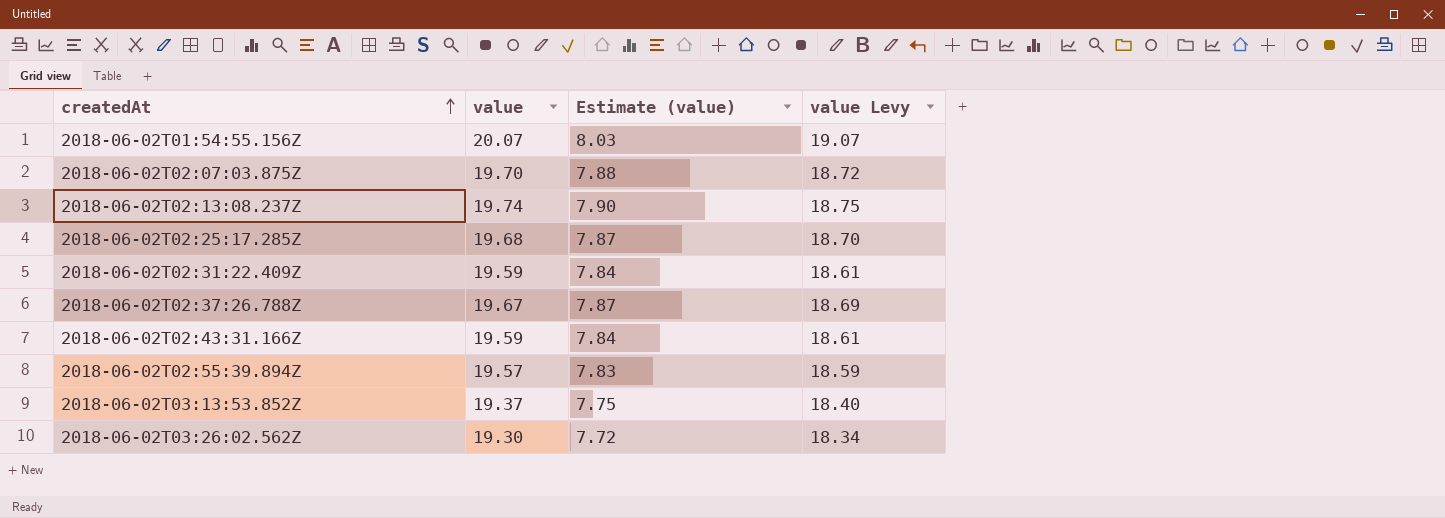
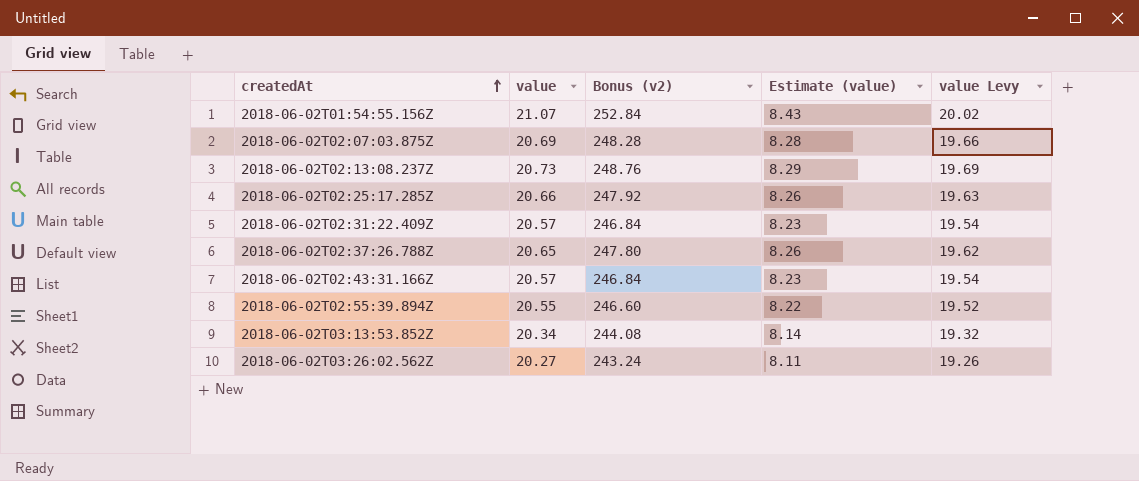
column Bonus (v2) | formula: none -> [value] * 12
2018-06-02T01:54:55.156Z | value: 20.07 -> 21.07
2018-06-02T01:54:55.156Z | Estimate (value): 8.03 -> 8.43
2018-06-02T01:54:55.156Z | value Levy: 19.07 -> 20.02
2018-06-02T02:07:03.875Z | value: 19.70 -> 20.69
2018-06-02T02:07:03.875Z | Estimate (value): 7.88 -> 8.28
2018-06-02T02:07:03.875Z | value Levy: 18.72 -> 19.66
2018-06-02T02:13:08.237Z | value: 19.74 -> 20.73
2018-06-02T02:13:08.237Z | Estimate (value): 7.90 -> 8.29
2018-06-02T02:13:08.237Z | value Levy: 18.75 -> 19.69
2018-06-02T02:25:17.285Z | value: 19.68 -> 20.66
2018-06-02T02:25:17.285Z | Estimate (value): 7.87 -> 8.26
2018-06-02T02:25:17.285Z | value Levy: 18.70 -> 19.63
2018-06-02T02:31:22.409Z | value: 19.59 -> 20.57
2018-06-02T02:31:22.409Z | Estimate (value): 7.84 -> 8.23
2018-06-02T02:31:22.409Z | value Levy: 18.61 -> 19.54
2018-06-02T02:37:26.788Z | value: 19.67 -> 20.65
2018-06-02T02:37:26.788Z | Estimate (value): 7.87 -> 8.26
2018-06-02T02:37:26.788Z | value Levy: 18.69 -> 19.62
2018-06-02T02:43:31.166Z | value: 19.59 -> 20.57
2018-06-02T02:43:31.166Z | Estimate (value): 7.84 -> 8.23
2018-06-02T02:43:31.166Z | value Levy: 18.61 -> 19.54
2018-06-02T02:55:39.894Z | value: 19.57 -> 20.55
2018-06-02T02:55:39.894Z | Estimate (value): 7.83 -> 8.22
2018-06-02T02:55:39.894Z | value Levy: 18.59 -> 19.52
2018-06-02T03:13:53.852Z | value: 19.37 -> 20.34
2018-06-02T03:13:53.852Z | Estimate (value): 7.75 -> 8.14
2018-06-02T03:13:53.852Z | value Levy: 18.40 -> 19.32
2018-06-02T03:26:02.562Z | value: 19.30 -> 20.27
2018-06-02T03:26:02.562Z | Estimate (value): 7.72 -> 8.11
2018-06-02T03:26:02.562Z | value Levy: 18.34 -> 19.26

